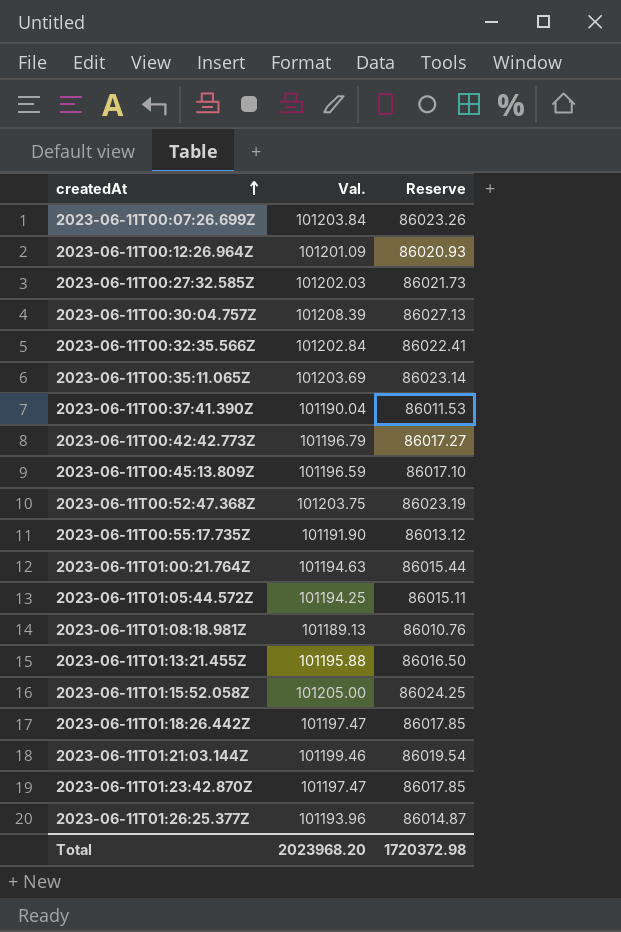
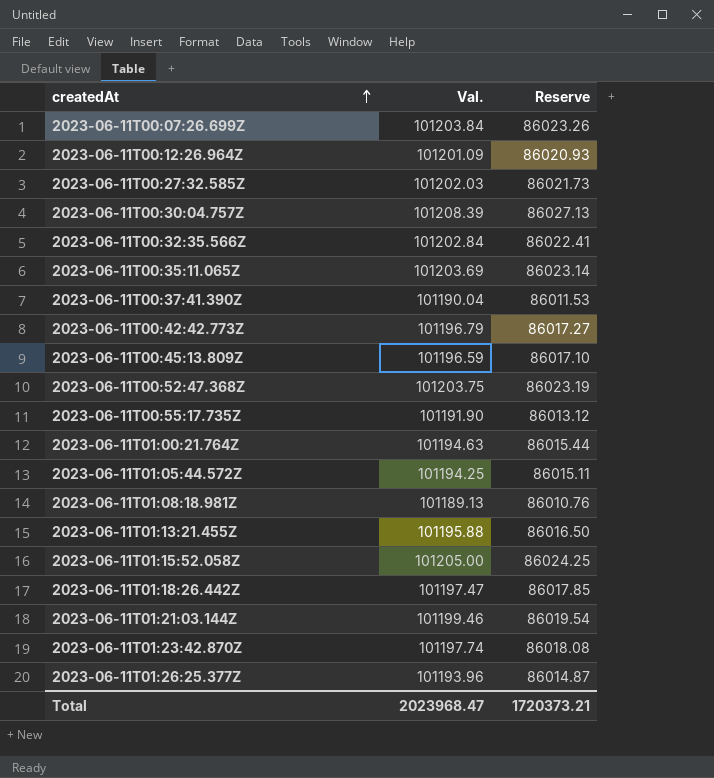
2023-06-11T01:23:42.870Z | Val.: 101197.47 -> 101197.74
2023-06-11T01:23:42.870Z | Reserve: 86017.85 -> 86018.08
Total | Val.: 2023968.20 -> 2023968.47
Total | Reserve: 1720372.98 -> 1720373.21

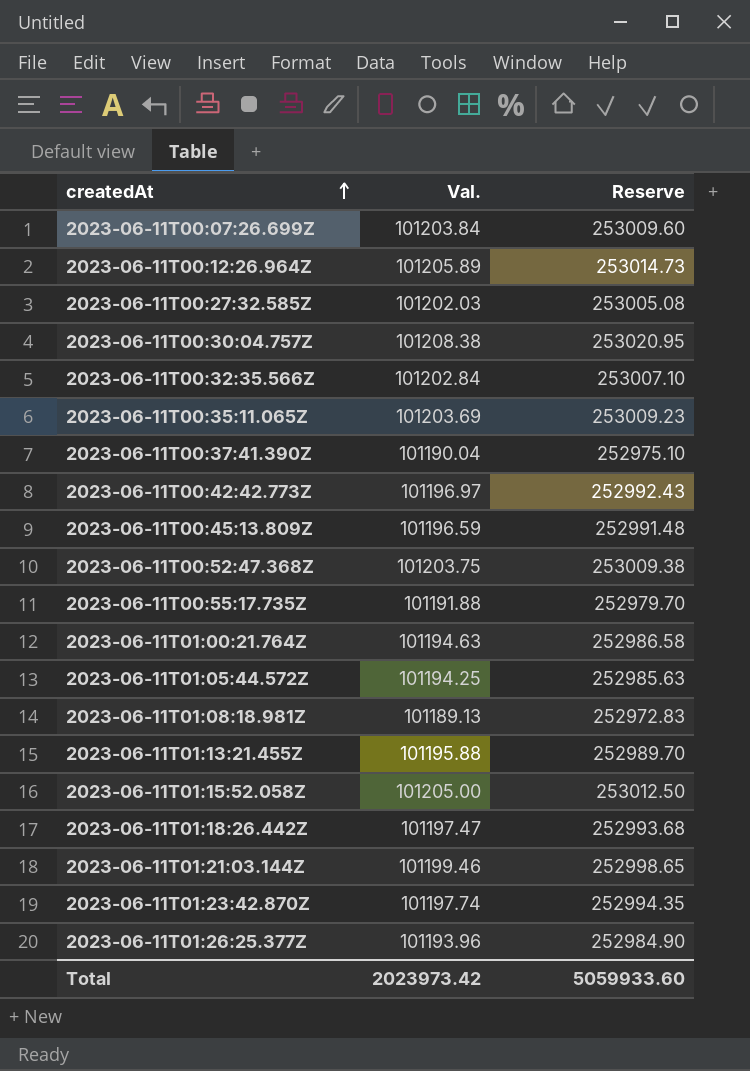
column Reserve | formula: [Val.] * 0.85 -> [Val.] * 2.5
2023-06-11T00:12:26.964Z | Val.: 101201.09 -> 101205.89
2023-06-11T00:30:04.757Z | Val.: 101208.39 -> 101208.38
2023-06-11T00:42:42.773Z | Val.: 101196.79 -> 101196.97
2023-06-11T00:55:17.735Z | Val.: 101191.90 -> 101191.88
Total | Val.: 2023968.47 -> 2023973.42
Total | Reserve: 1720373.21 -> 5059933.60

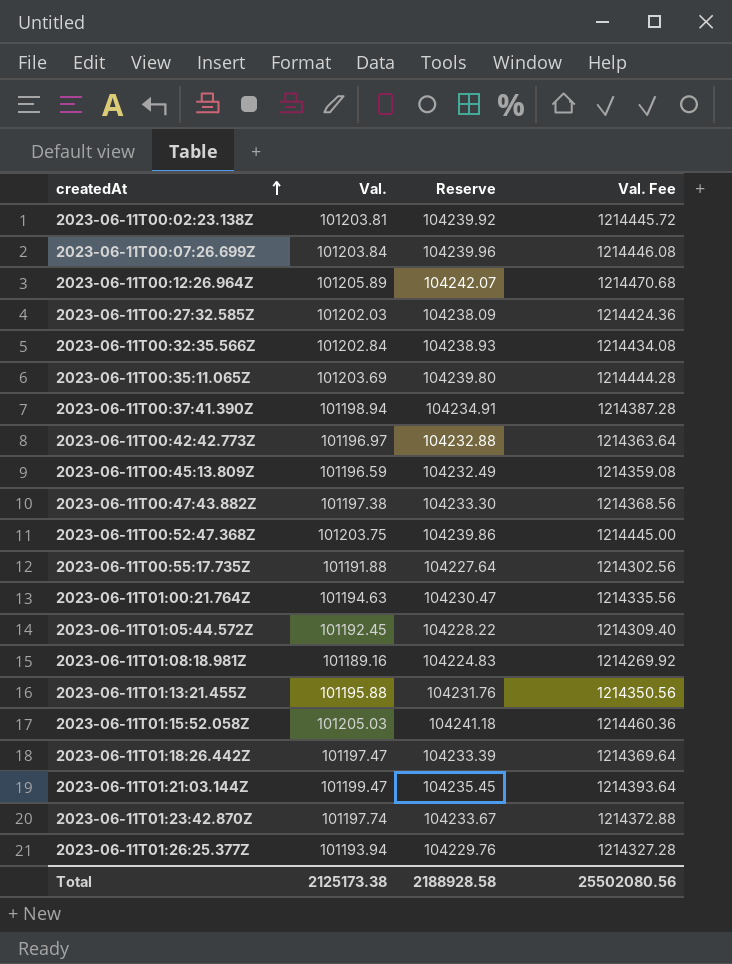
column Reserve | formula: [Val.] * 2.5 -> [Val.] * 1.03
column Val. Fee | formula: none -> [Val.] * 12
row 2023-06-11T00:30:04.757Z: 101208.38 | 253020.95 -> none
row 2023-06-11T00:02:23.138Z: none -> 101203.81 | 104239.92 | 1214445.72
2023-06-11T00:37:41.390Z | Val.: 101190.04 -> 101198.94
row 2023-06-11T00:47:43.882Z: none -> 101197.38 | 104233.30 | 1214368.56
2023-06-11T01:05:44.572Z | Val.: 101194.25 -> 101192.45
2023-06-11T01:08:18.981Z | Val.: 101189.13 -> 101189.16
2023-06-11T01:15:52.058Z | Val.: 101205.00 -> 101205.03
2023-06-11T01:21:03.144Z | Val.: 101199.46 -> 101199.47
2023-06-11T01:26:25.377Z | Val.: 101193.96 -> 101193.94
Total | Val.: 2023973.42 -> 2125173.38
Total | Reserve: 5059933.60 -> 2188928.58

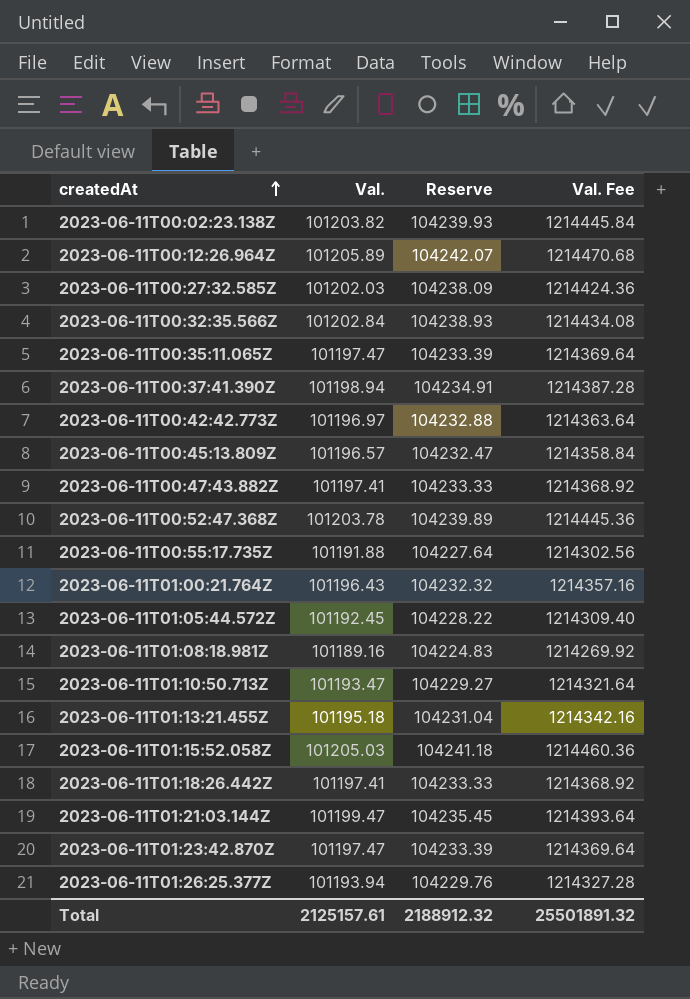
row 2023-06-11T00:07:26.699Z: 101203.84 | 104239.96 | 1214446.08 -> none
2023-06-11T00:02:23.138Z | Val.: 101203.81 -> 101203.82
2023-06-11T00:02:23.138Z | Reserve: 104239.92 -> 104239.93
2023-06-11T00:02:23.138Z | Val. Fee: 1214445.72 -> 1214445.84
2023-06-11T00:35:11.065Z | Val.: 101203.69 -> 101197.47
2023-06-11T00:35:11.065Z | Reserve: 104239.80 -> 104233.39
2023-06-11T00:35:11.065Z | Val. Fee: 1214444.28 -> 1214369.64
2023-06-11T00:45:13.809Z | Val.: 101196.59 -> 101196.57
2023-06-11T00:45:13.809Z | Reserve: 104232.49 -> 104232.47
2023-06-11T00:45:13.809Z | Val. Fee: 1214359.08 -> 1214358.84
2023-06-11T00:47:43.882Z | Val.: 101197.38 -> 101197.41
2023-06-11T00:47:43.882Z | Reserve: 104233.30 -> 104233.33
2023-06-11T00:47:43.882Z | Val. Fee: 1214368.56 -> 1214368.92
2023-06-11T00:52:47.368Z | Val.: 101203.75 -> 101203.78
2023-06-11T00:52:47.368Z | Reserve: 104239.86 -> 104239.89
2023-06-11T00:52:47.368Z | Val. Fee: 1214445.00 -> 1214445.36
2023-06-11T01:00:21.764Z | Val.: 101194.63 -> 101196.43
2023-06-11T01:00:21.764Z | Reserve: 104230.47 -> 104232.32
2023-06-11T01:00:21.764Z | Val. Fee: 1214335.56 -> 1214357.16
row 2023-06-11T01:10:50.713Z: none -> 101193.47 | 104229.27 | 1214321.64
2023-06-11T01:13:21.455Z | Val.: 101195.88 -> 101195.18
2023-06-11T01:13:21.455Z | Reserve: 104231.76 -> 104231.04
2023-06-11T01:13:21.455Z | Val. Fee: 1214350.56 -> 1214342.16
2023-06-11T01:18:26.442Z | Val.: 101197.47 -> 101197.41
2023-06-11T01:18:26.442Z | Reserve: 104233.39 -> 104233.33
2023-06-11T01:18:26.442Z | Val. Fee: 1214369.64 -> 1214368.92
2023-06-11T01:23:42.870Z | Val.: 101197.74 -> 101197.47
2023-06-11T01:23:42.870Z | Reserve: 104233.67 -> 104233.39
2023-06-11T01:23:42.870Z | Val. Fee: 1214372.88 -> 1214369.64
Total | Val.: 2125173.38 -> 2125157.61
Total | Reserve: 2188928.58 -> 2188912.32
Total | Val. Fee: 25502080.56 -> 25501891.32

